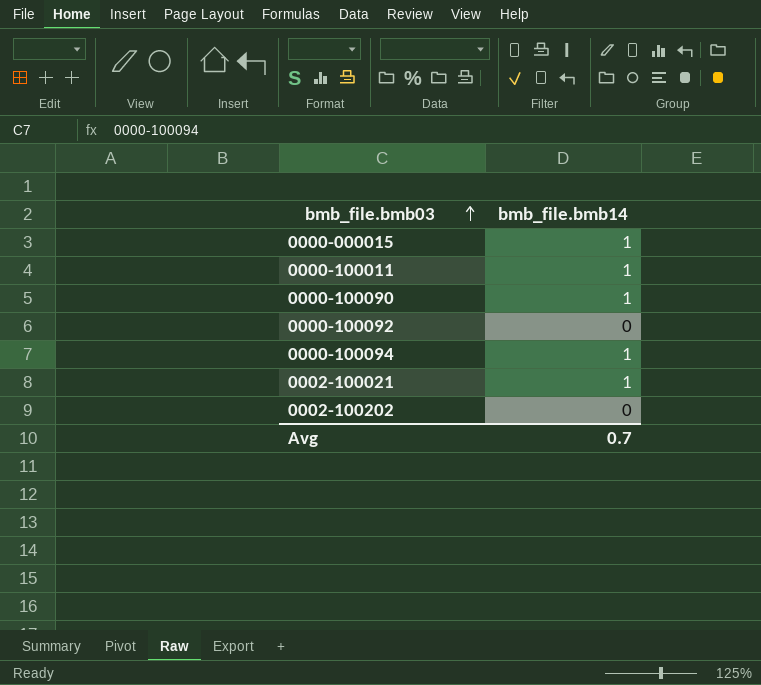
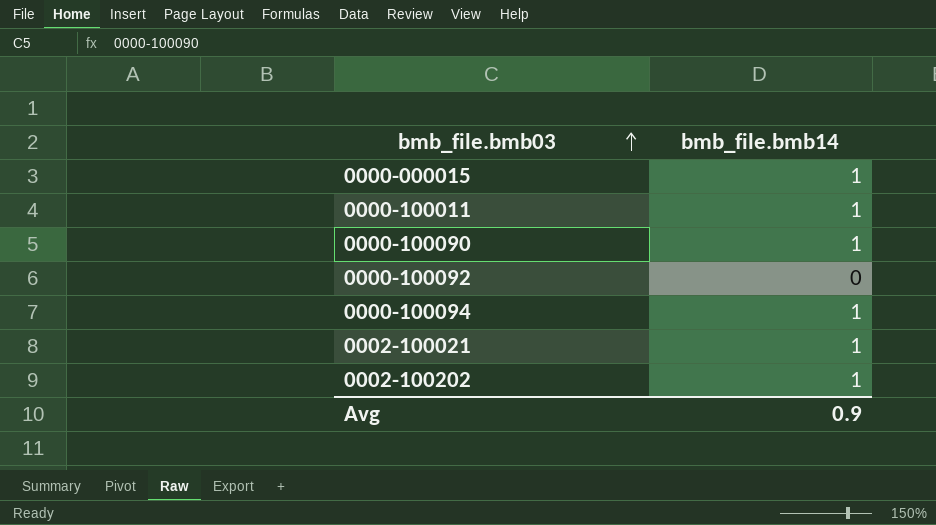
0002-100202 | bmb_file.bmb14: 0 -> 1
Avg | bmb_file.bmb14: 0.7 -> 0.9

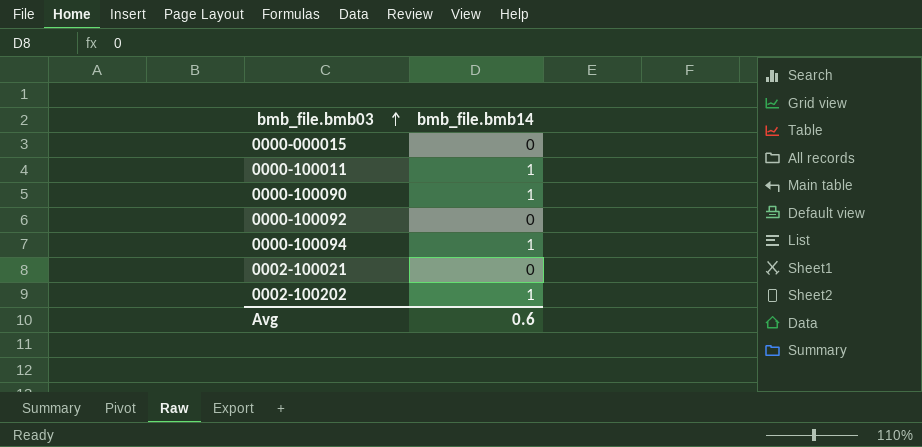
0000-000015 | bmb_file.bmb14: 1 -> 0
0002-100021 | bmb_file.bmb14: 1 -> 0
Avg | bmb_file.bmb14: 0.9 -> 0.6

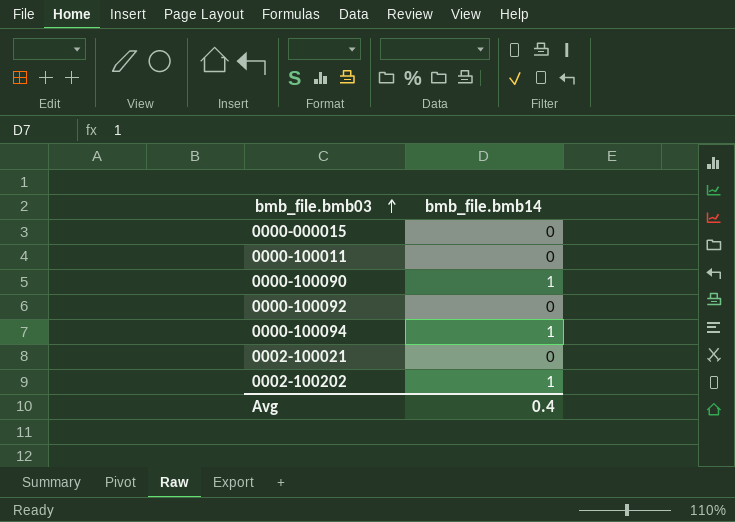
0000-100011 | bmb_file.bmb14: 1 -> 0
Avg | bmb_file.bmb14: 0.6 -> 0.4

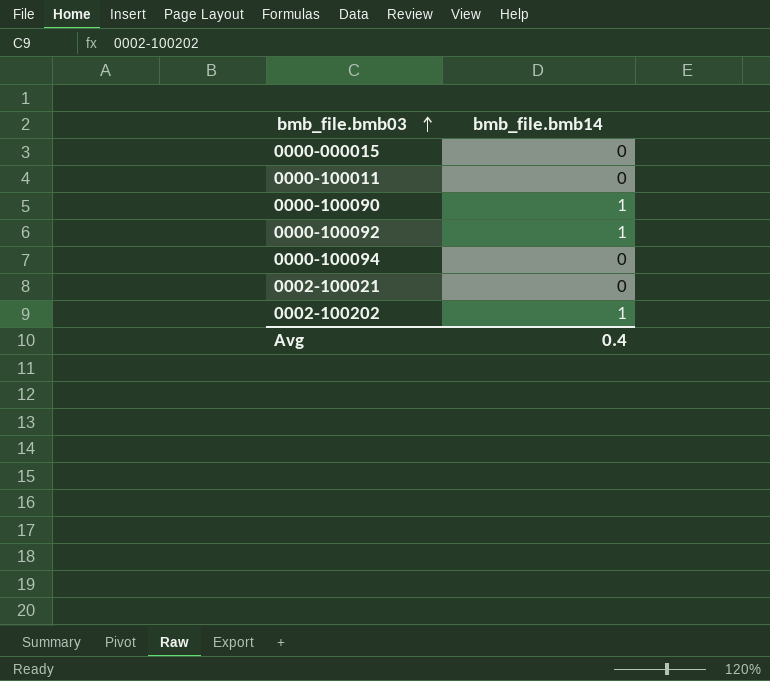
0000-100092 | bmb_file.bmb14: 0 -> 1
0000-100094 | bmb_file.bmb14: 1 -> 0

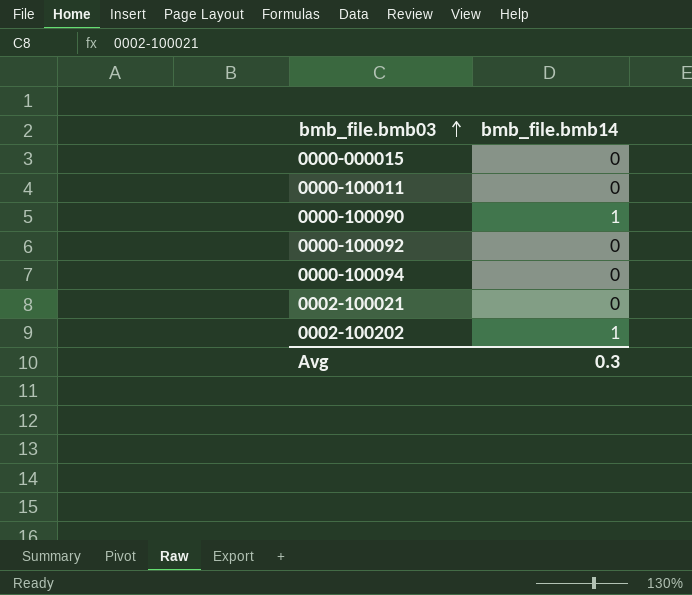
0000-100092 | bmb_file.bmb14: 1 -> 0
Avg | bmb_file.bmb14: 0.4 -> 0.3

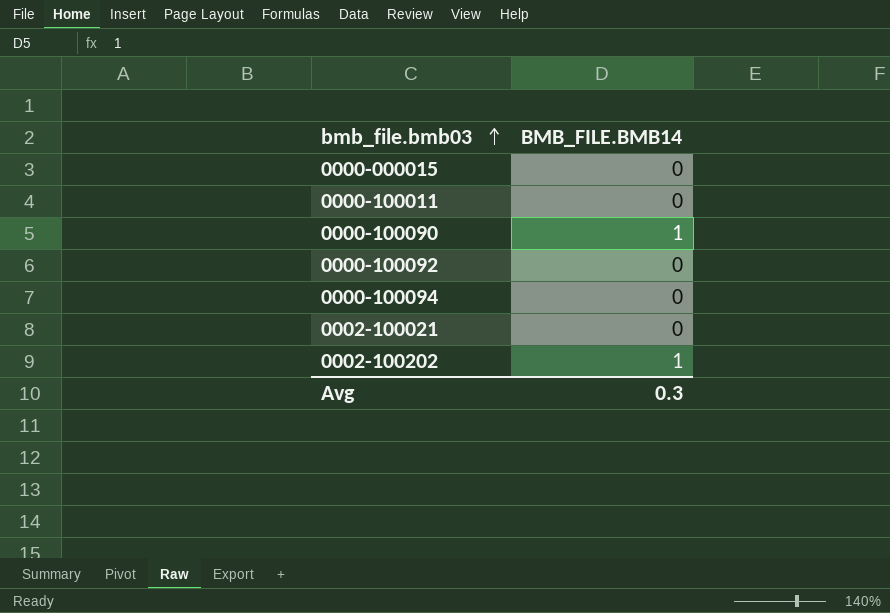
column name: bmb_file.bmb14 -> BMB_FILE.BMB14

